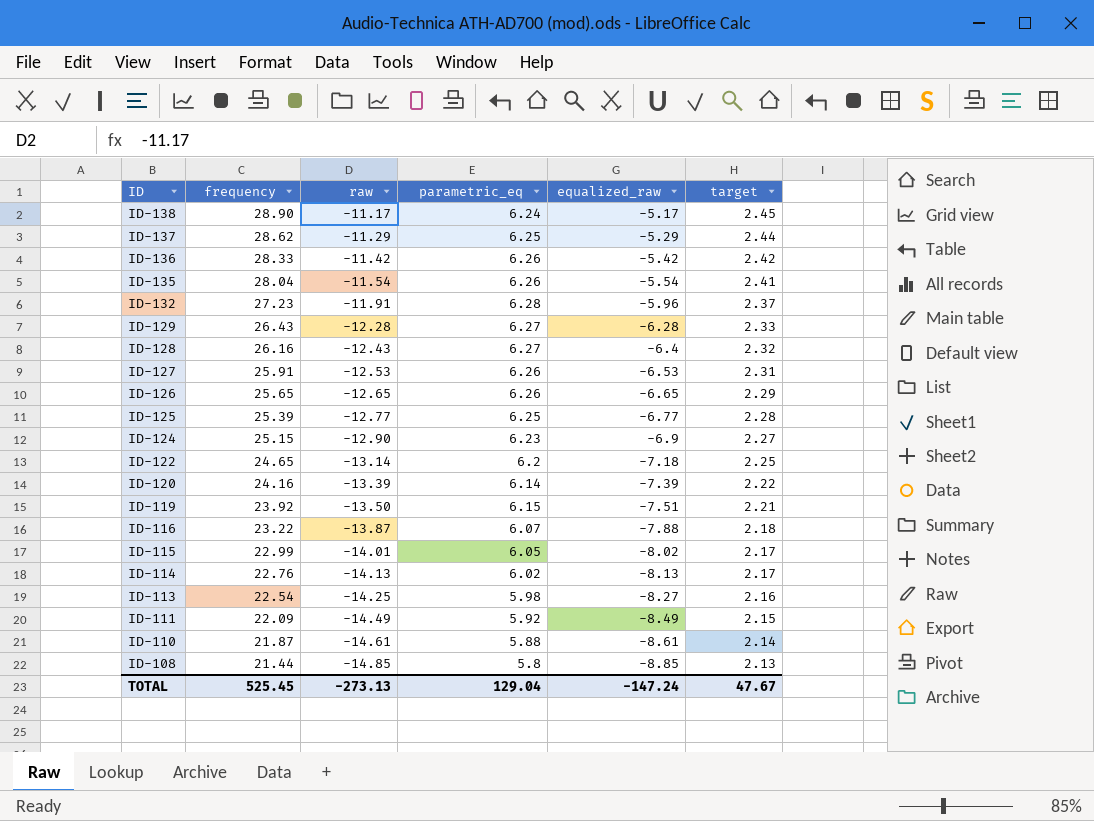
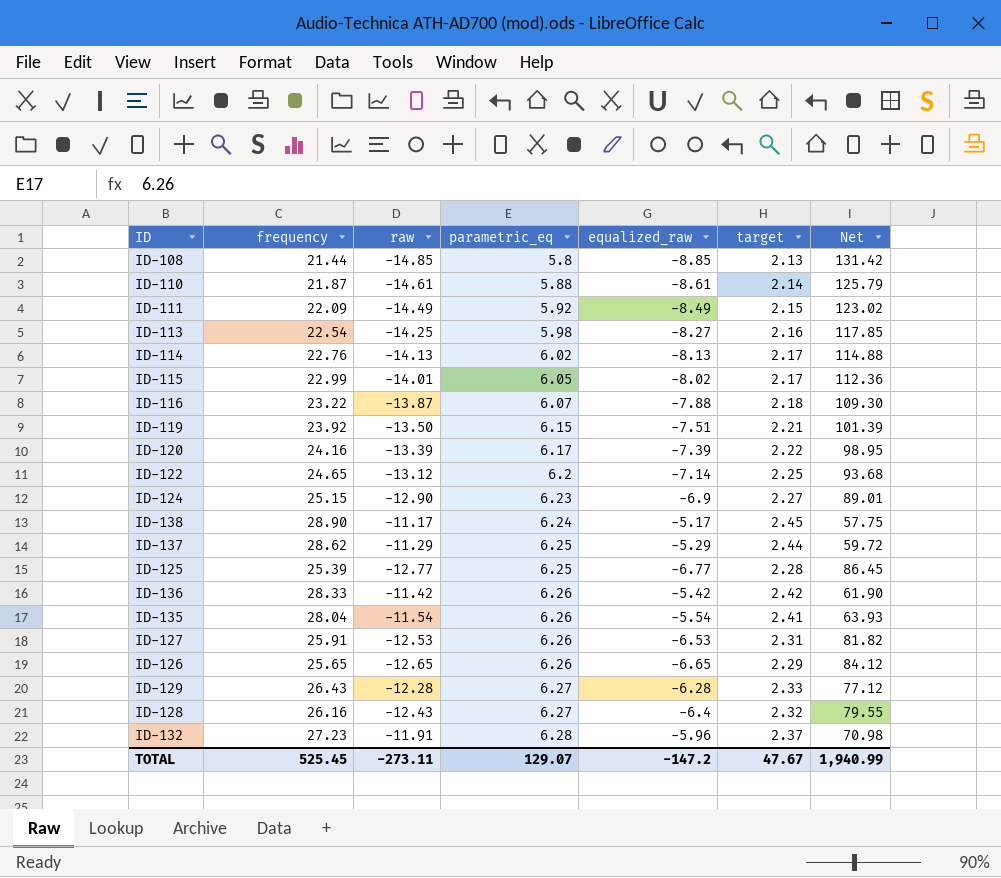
row order: ID descending -> parametric_eq ascending
column Net | formula: none -> [raw] * [equalized_raw]
ID-120 | parametric_eq: 6.14 -> 6.17
ID-122 | raw: -13.14 -> -13.12
ID-122 | equalized_raw: -7.18 -> -7.14
TOTAL | raw: -273.13 -> -273.11
TOTAL | parametric_eq: 129.04 -> 129.07
TOTAL | equalized_raw: -147.24 -> -147.2

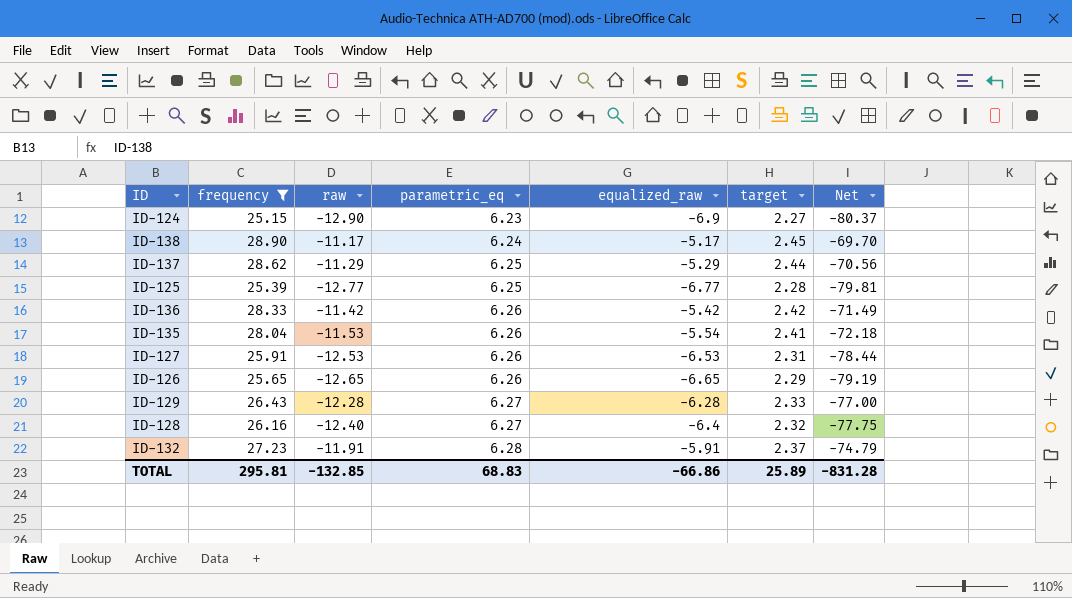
filter: none -> frequency >= 25.15
column Net | formula: [raw] * [equalized_raw] -> [raw] * [parametric_eq]
ID-135 | raw: -11.54 -> -11.53
ID-128 | raw: -12.43 -> -12.40
ID-132 | equalized_raw: -5.96 -> -5.91
TOTAL | frequency: 525.45 -> 295.81
TOTAL | raw: -273.11 -> -132.85
TOTAL | parametric_eq: 129.07 -> 68.83
TOTAL | equalized_raw: -147.2 -> -66.86
TOTAL | target: 47.67 -> 25.89
TOTAL | Net: 1,940.99 -> -831.28

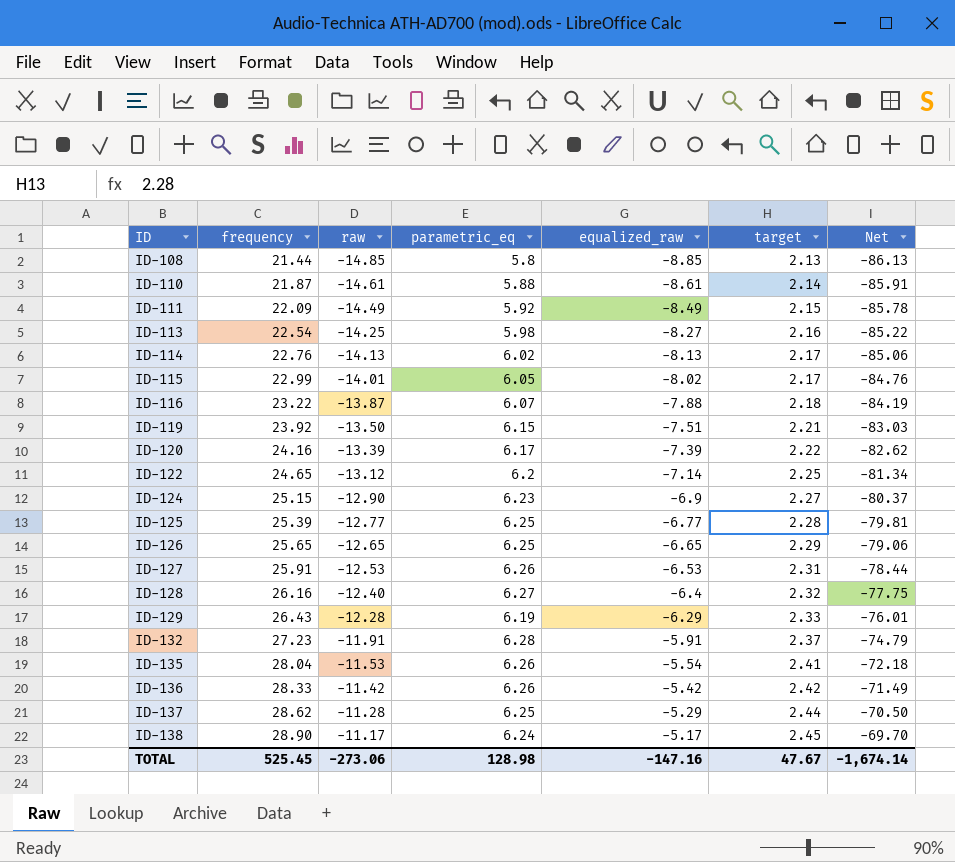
filter: frequency >= 25.15 -> none
row order: parametric_eq ascending -> ID ascending
ID-126 | parametric_eq: 6.26 -> 6.25
ID-126 | Net: -79.19 -> -79.06
ID-129 | parametric_eq: 6.27 -> 6.19
ID-129 | equalized_raw: -6.28 -> -6.29
ID-129 | Net: -77.00 -> -76.01
ID-137 | raw: -11.29 -> -11.28
ID-137 | Net: -70.56 -> -70.50
TOTAL | frequency: 295.81 -> 525.45
TOTAL | raw: -132.85 -> -273.06
TOTAL | parametric_eq: 68.83 -> 128.98
TOTAL | equalized_raw: -66.86 -> -147.16
TOTAL | target: 25.89 -> 47.67
TOTAL | Net: -831.28 -> -1,674.14

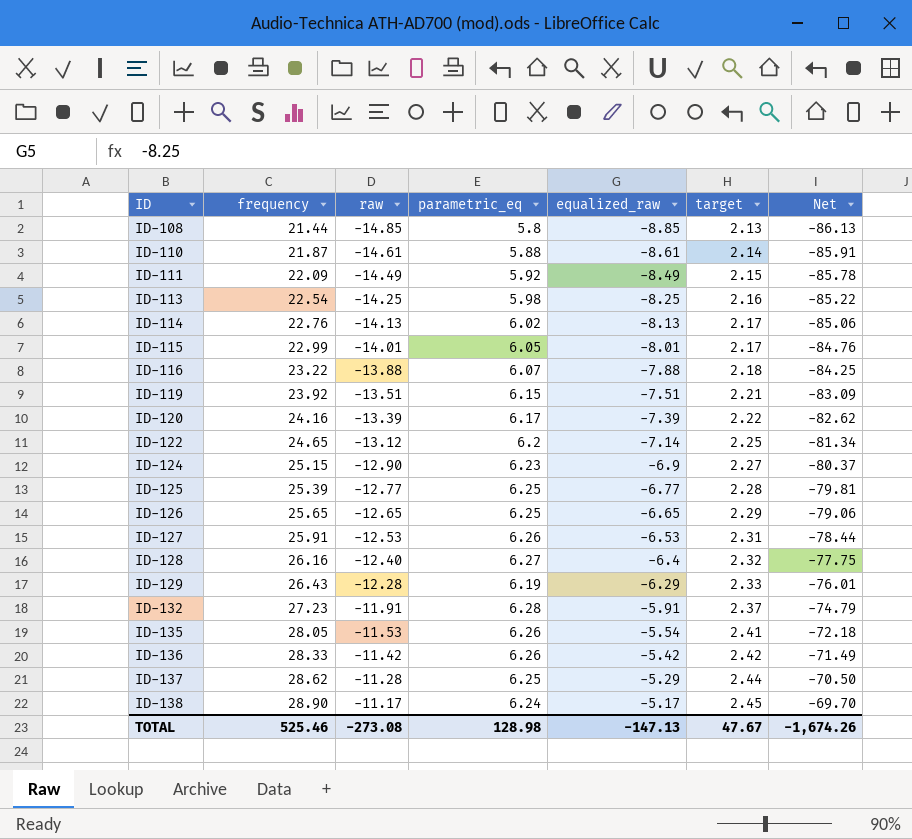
ID-113 | equalized_raw: -8.27 -> -8.25
ID-115 | equalized_raw: -8.02 -> -8.01
ID-116 | raw: -13.87 -> -13.88
ID-116 | Net: -84.19 -> -84.25
ID-119 | raw: -13.50 -> -13.51
ID-119 | Net: -83.03 -> -83.09
ID-135 | frequency: 28.04 -> 28.05
TOTAL | frequency: 525.45 -> 525.46
TOTAL | raw: -273.06 -> -273.08
TOTAL | equalized_raw: -147.16 -> -147.13
TOTAL | Net: -1,674.14 -> -1,674.26

